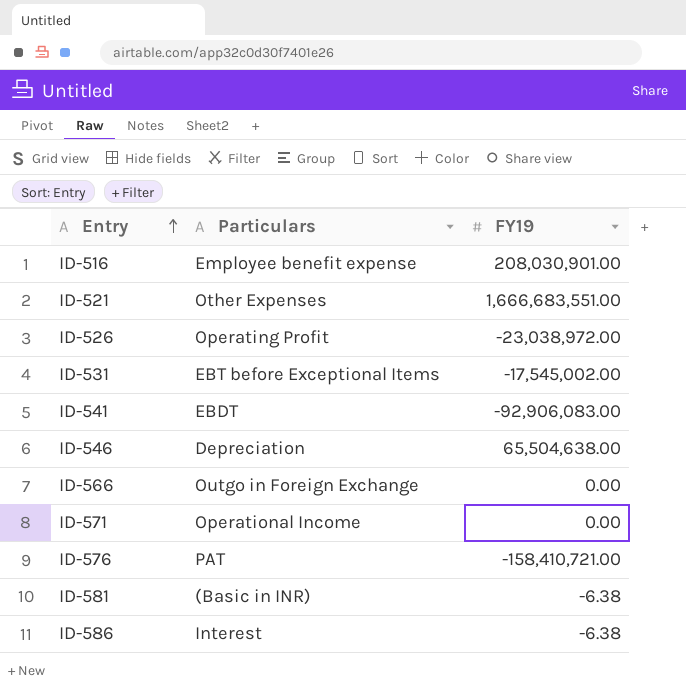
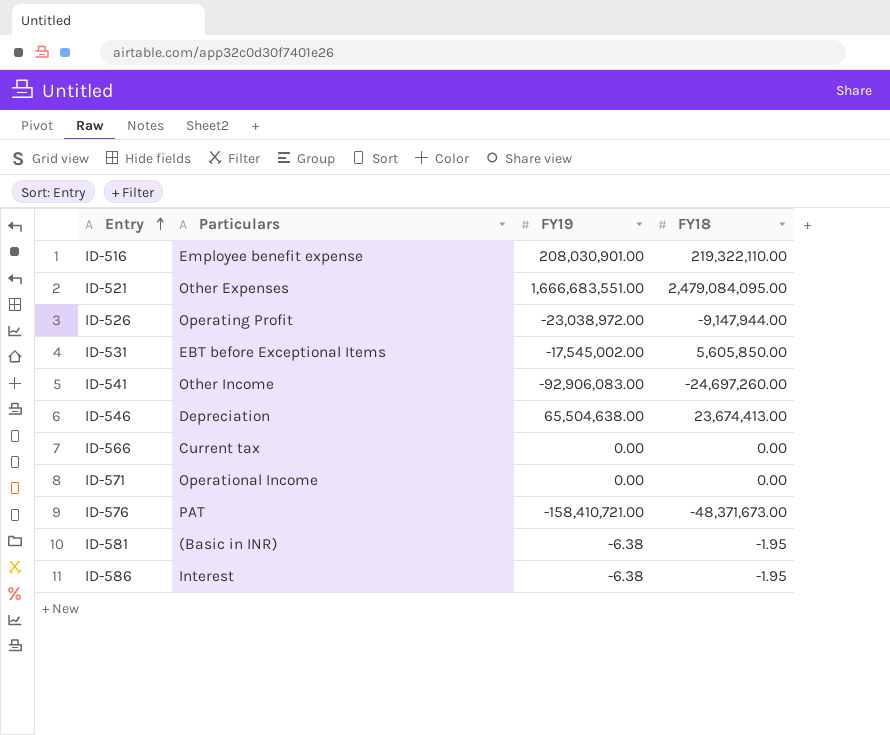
column FY18 | position: none -> 4
ID-541 | Particulars: EBDT -> Other Income
ID-566 | Particulars: Outgo in Foreign Exchange -> Current tax

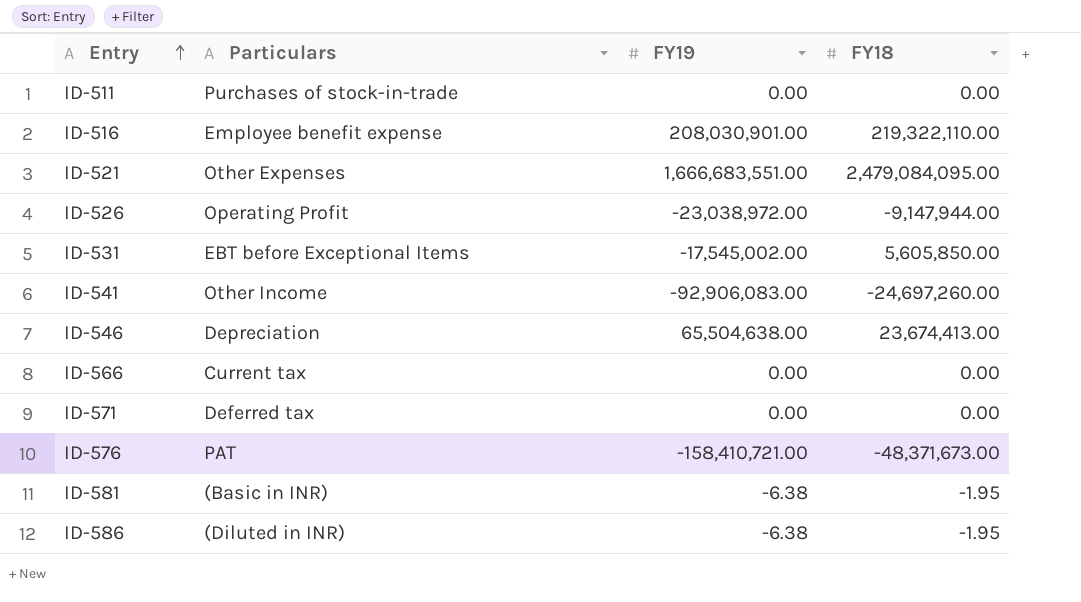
row ID-511: none -> Purchases of stock-in-trade | 0.00 | 0.00
ID-571 | Particulars: Operational Income -> Deferred tax
ID-586 | Particulars: Interest -> (Diluted in INR)

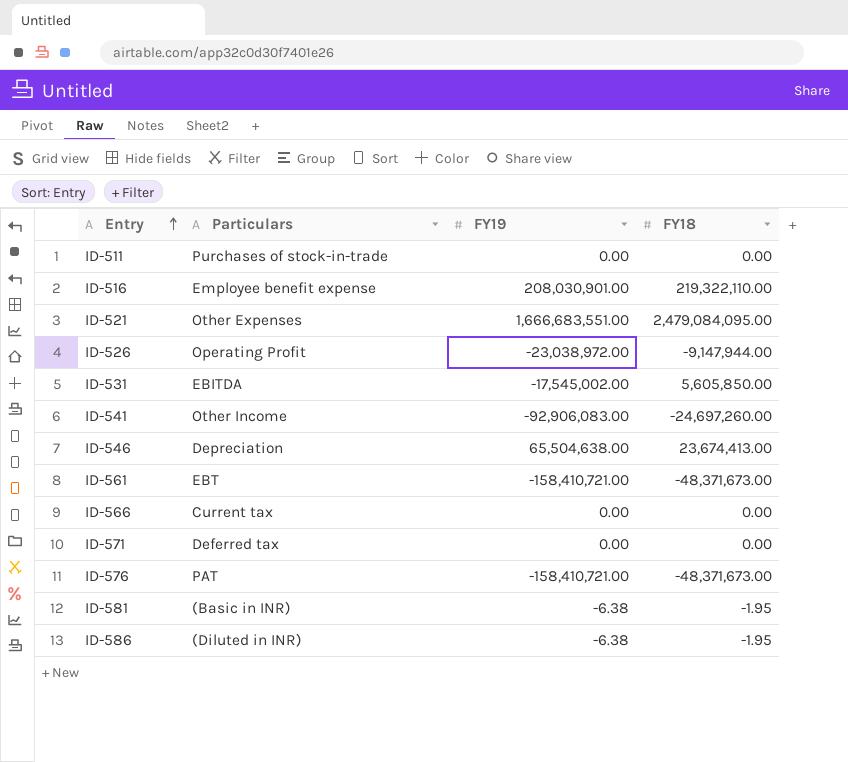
ID-531 | Particulars: EBT before Exceptional Items -> EBITDA
row ID-561: none -> EBT | -158,410,721.00 | -48,371,673.00

